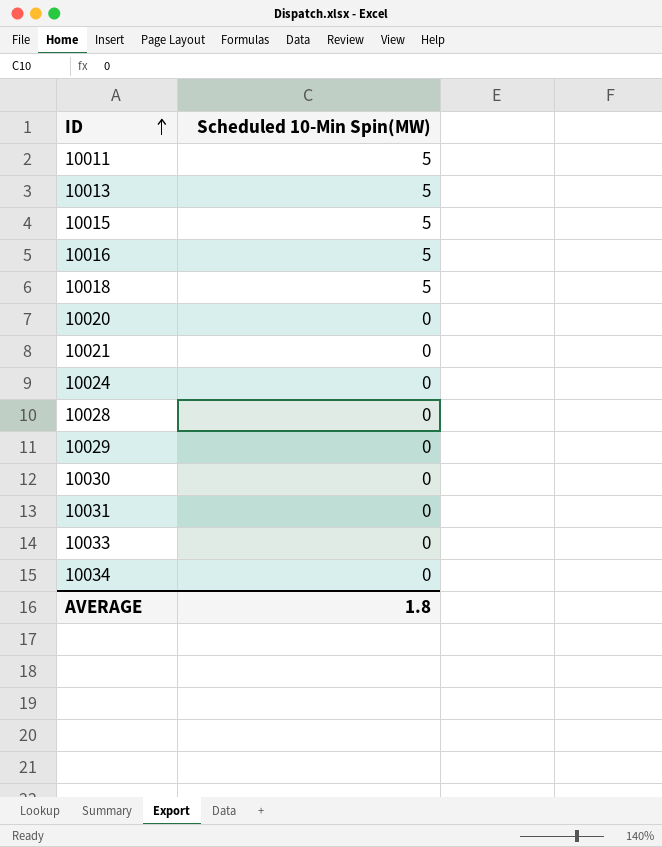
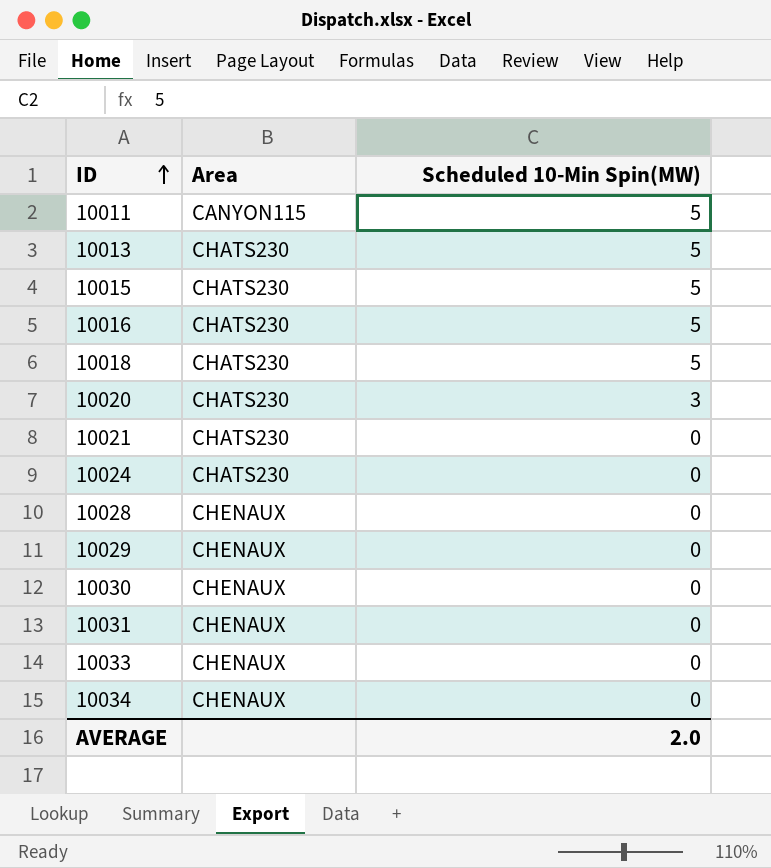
column Area | position: none -> 2
10020 | Scheduled 10-Min Spin(MW): 0 -> 3
AVERAGE | Scheduled 10-Min Spin(MW): 1.8 -> 2.0

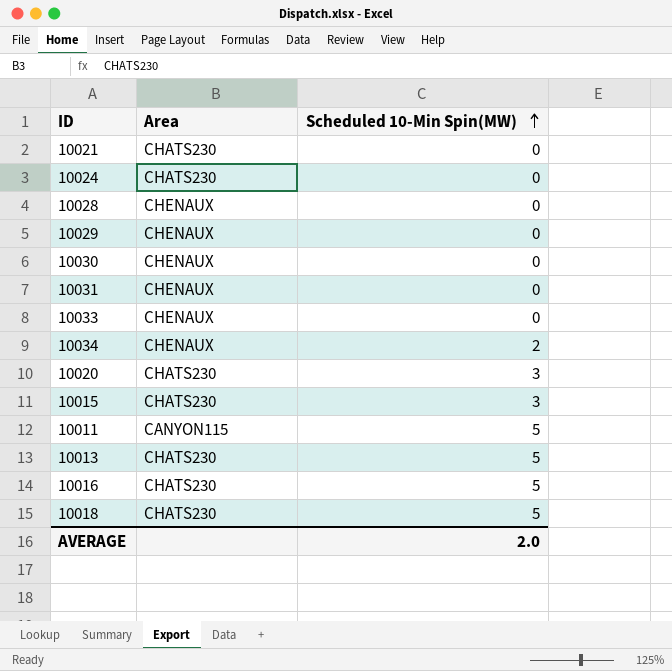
row order: ID ascending -> Scheduled 10-Min Spin(MW) ascending
10034 | Scheduled 10-Min Spin(MW): 0 -> 2
10015 | Scheduled 10-Min Spin(MW): 5 -> 3

